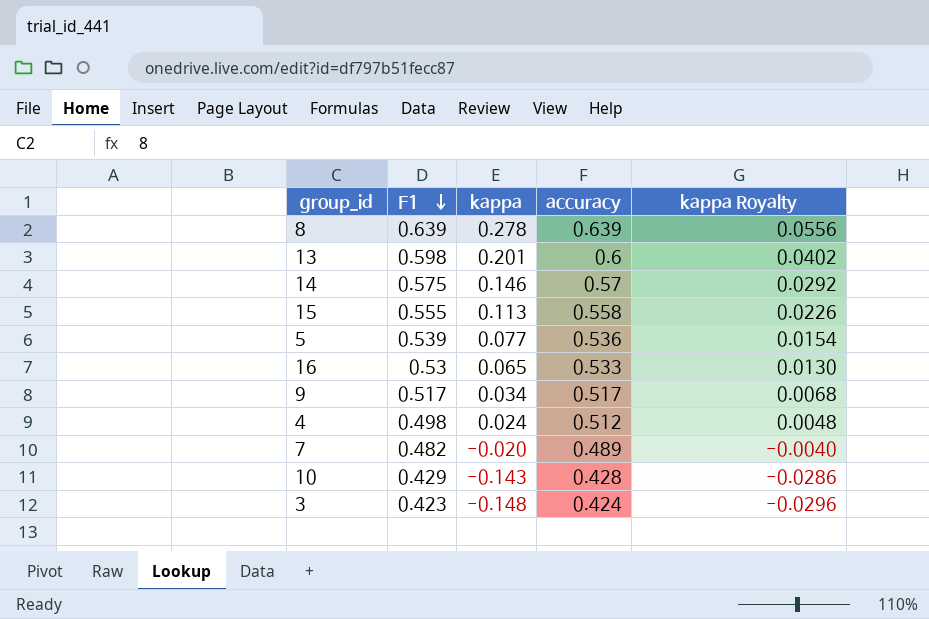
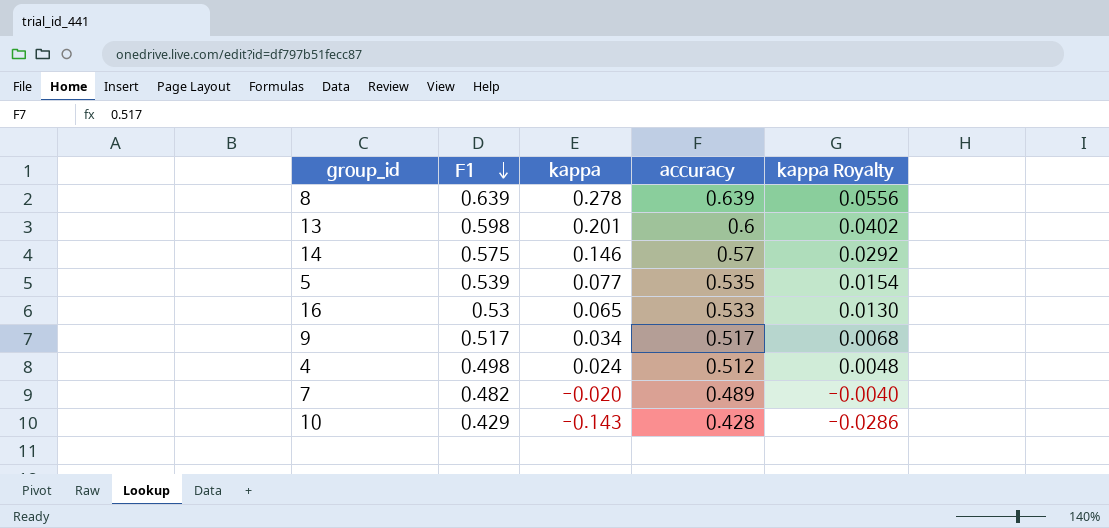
row 15: 0.555 | 0.113 | 0.558 | 0.0226 -> none
row 3: 0.423 | -0.148 | 0.424 | -0.0296 -> none
5 | accuracy: 0.536 -> 0.535

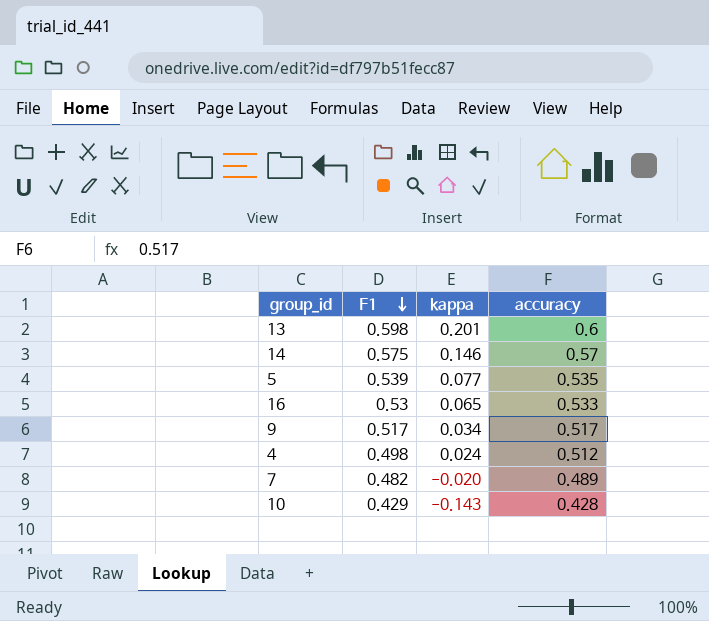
column kappa Royalty | formula: [kappa] * 0.2 -> none
row 8: 0.639 | 0.278 | 0.639 | 0.0556 -> none

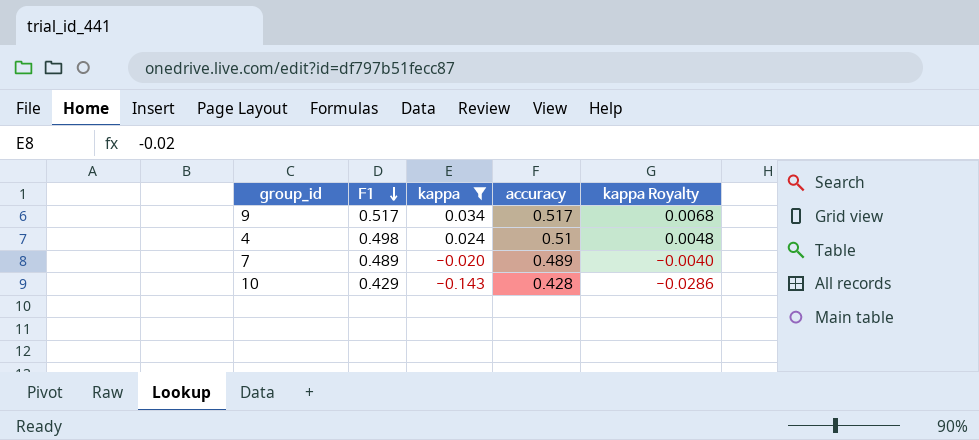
filter: none -> kappa <= 0.034
column kappa Royalty | formula: none -> [kappa] * 0.2
4 | accuracy: 0.512 -> 0.51
7 | F1: 0.482 -> 0.489

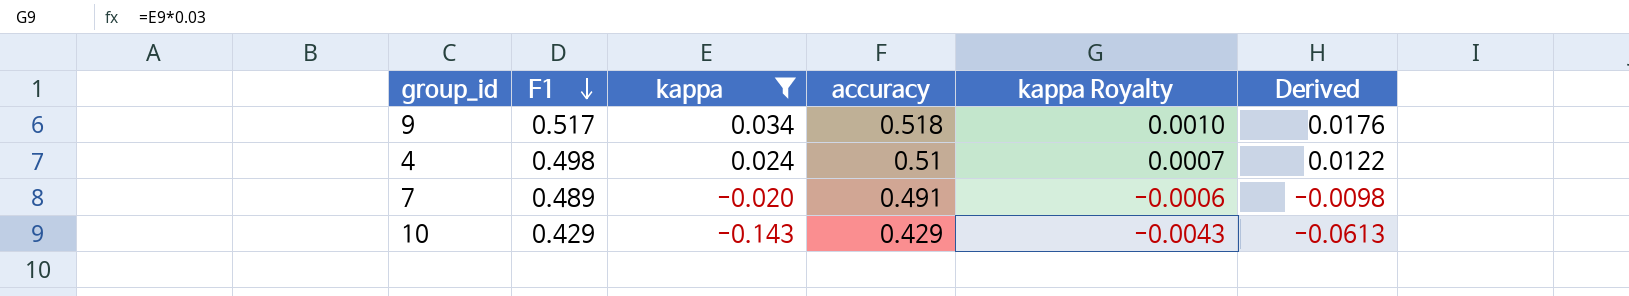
column kappa Royalty | formula: [kappa] * 0.2 -> [kappa] * 0.03
column Derived | formula: none -> [kappa] * [accuracy]
9 | accuracy: 0.517 -> 0.518
7 | accuracy: 0.489 -> 0.491
10 | accuracy: 0.428 -> 0.429

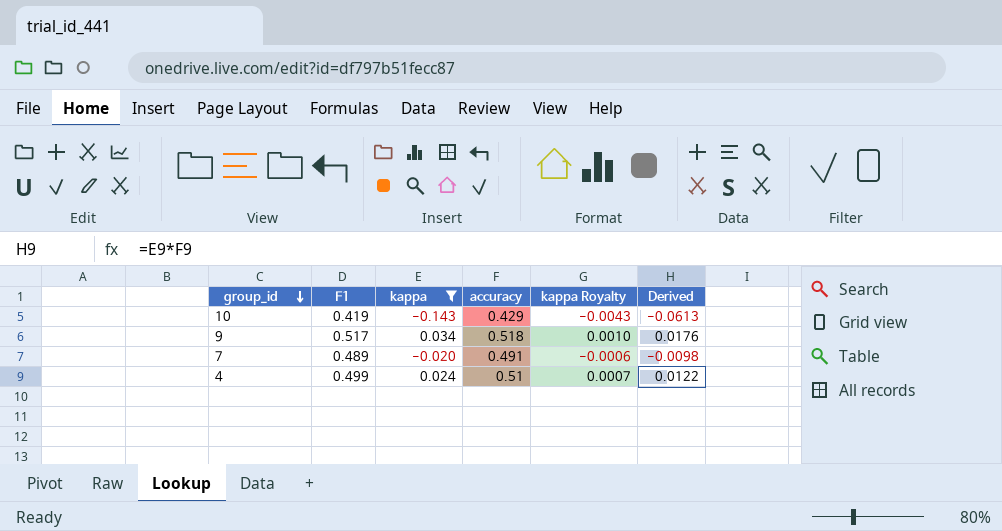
row order: F1 descending -> group_id descending
10 | F1: 0.429 -> 0.419
4 | F1: 0.498 -> 0.499

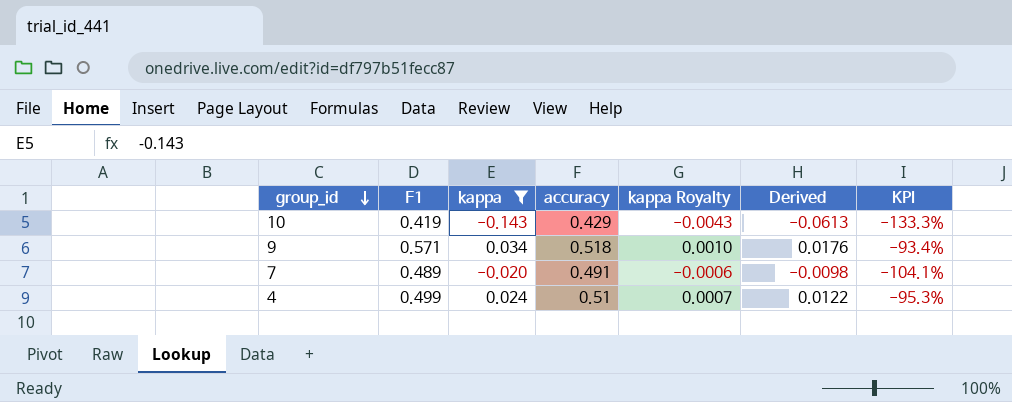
column KPI | formula: none -> ([kappa] - [accuracy]) / [accuracy]
9 | F1: 0.517 -> 0.571

